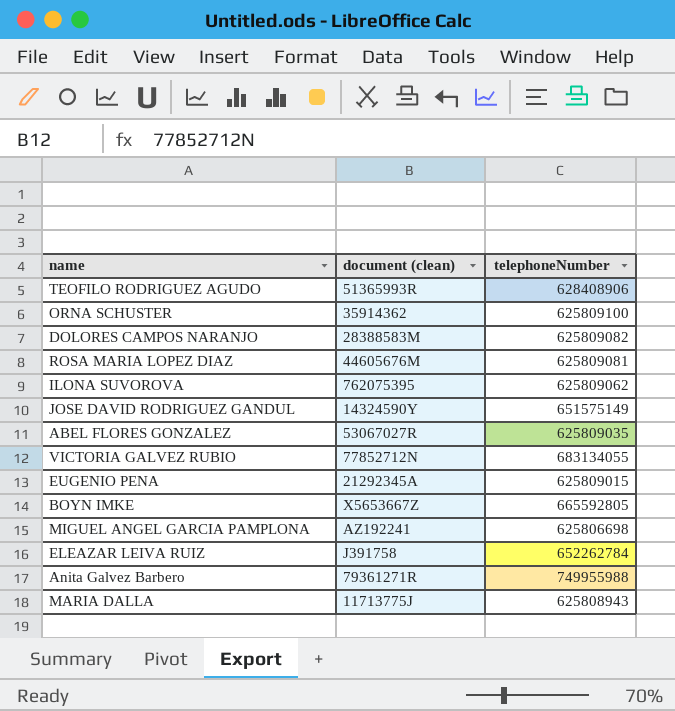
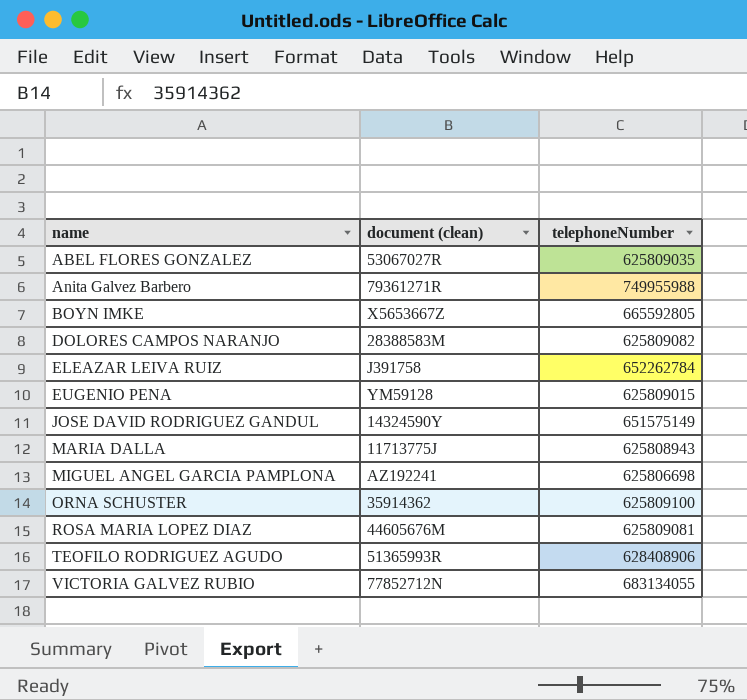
row order: none -> name ascending
row ILONA SUVOROVA: 762075395 | 625809062 -> none
EUGENIO PENA | document (clean): 21292345A -> YM59128

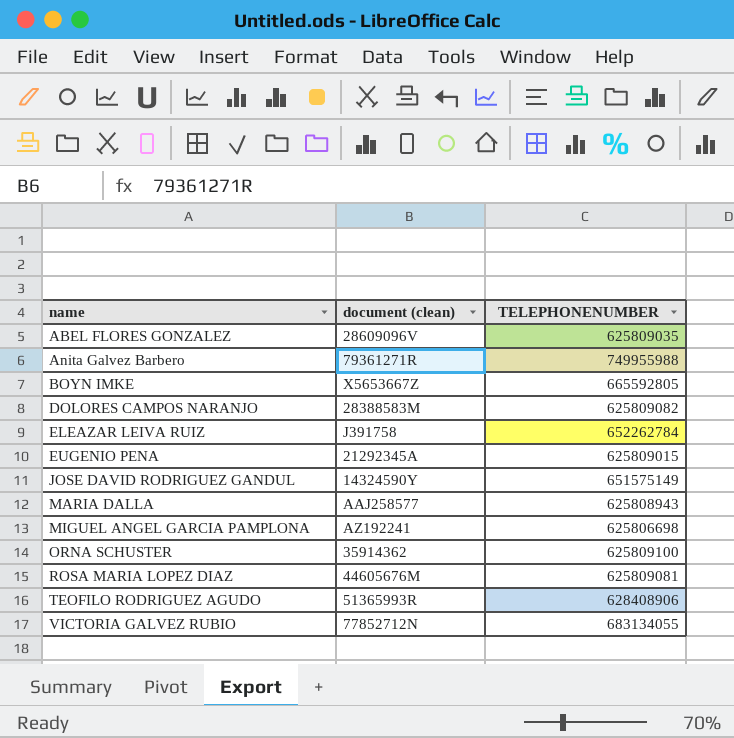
column name: telephoneNumber -> TELEPHONENUMBER
ABEL FLORES GONZALEZ | document (clean): 53067027R -> 28609096V
EUGENIO PENA | document (clean): YM59128 -> 21292345A
MARIA DALLA | document (clean): 11713775J -> AAJ258577

